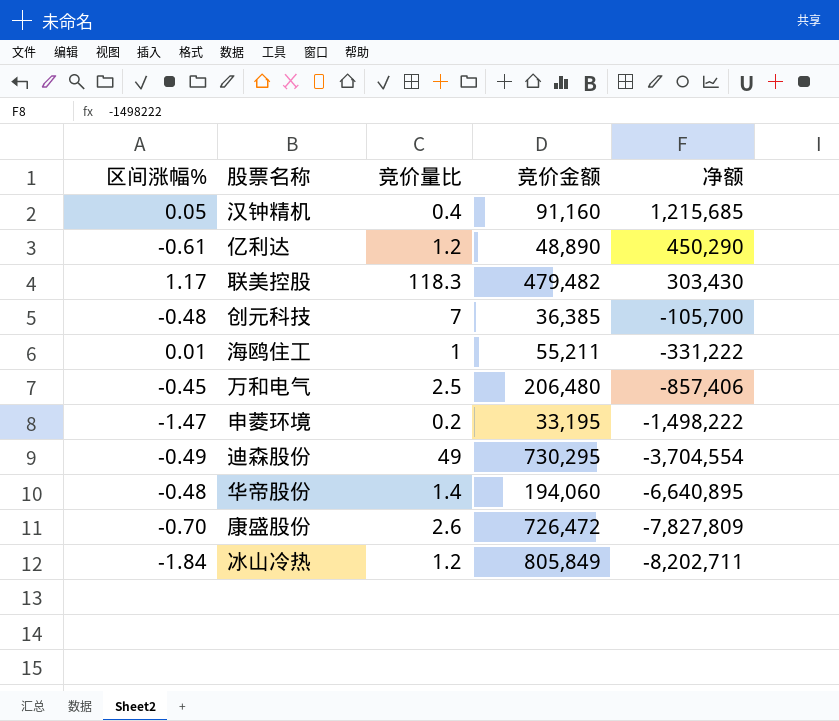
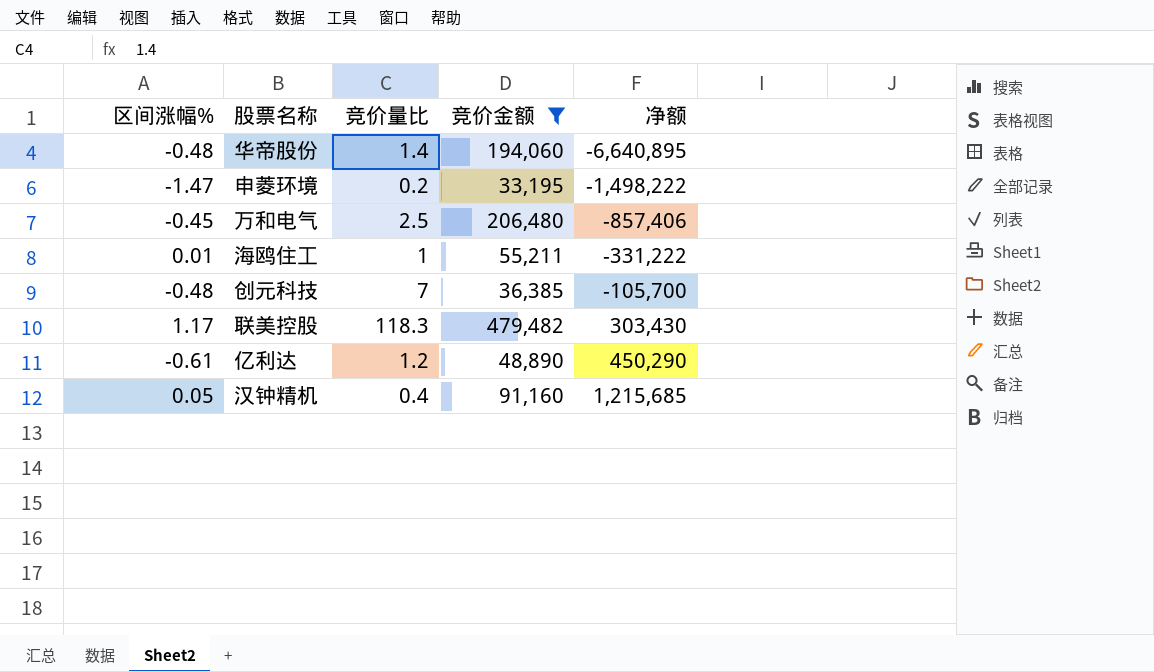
filter: none -> 竞价金额 <= 479,482
row order: 净额 descending -> 净额 ascending

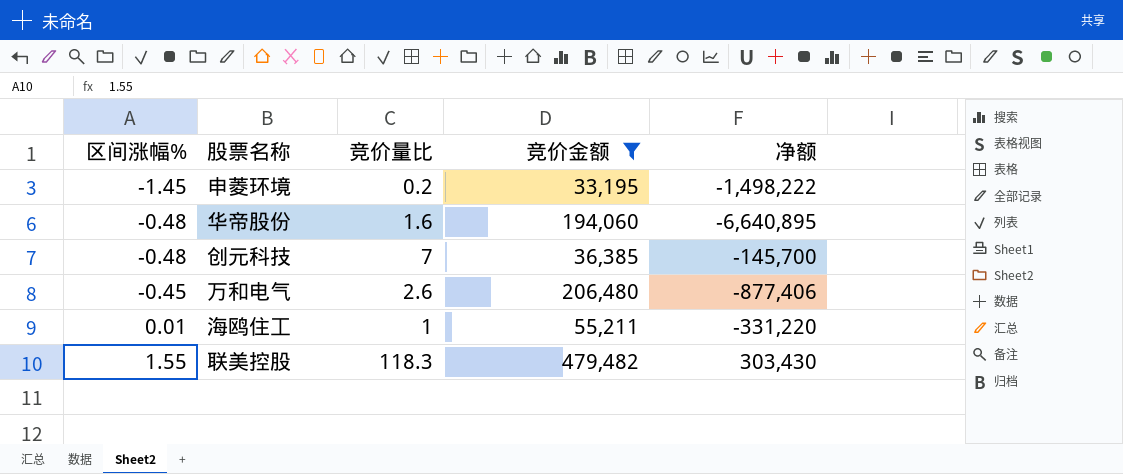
row order: 净额 ascending -> 区间涨幅% ascending
row 亿利达: -0.61 | 1.2 | 48,890 | 450,290 -> none
row 汉钟精机: 0.05 | 0.4 | 91,160 | 1,215,685 -> none
申菱环境 | 区间涨幅%: -1.47 -> -1.45
华帝股份 | 竞价量比: 1.4 -> 1.6
创元科技 | 净额: -105,700 -> -145,700
万和电气 | 竞价量比: 2.5 -> 2.6
万和电气 | 净额: -857,406 -> -877,406
海鸥住工 | 净额: -331,222 -> -331,220
联美控股 | 区间涨幅%: 1.17 -> 1.55

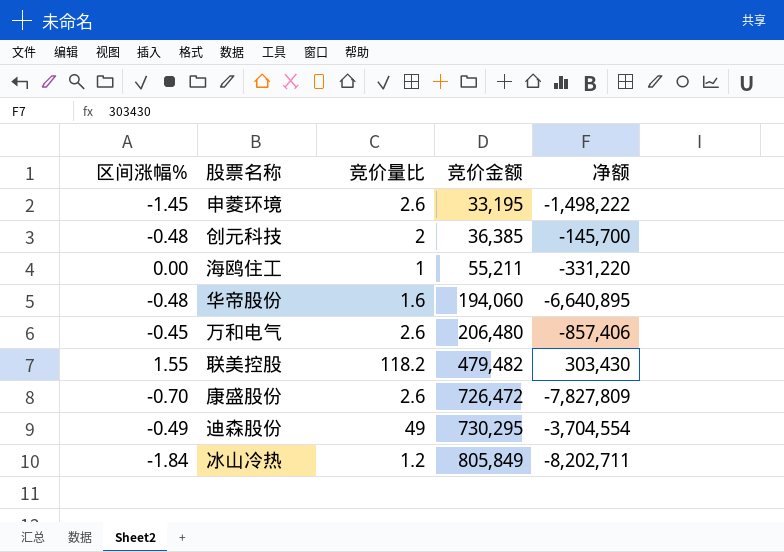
filter: 竞价金额 <= 479,482 -> none
row order: 区间涨幅% ascending -> 竞价金额 ascending
申菱环境 | 竞价量比: 0.2 -> 2.6
创元科技 | 竞价量比: 7 -> 2
海鸥住工 | 区间涨幅%: 0.01 -> 0.00
万和电气 | 净额: -877,406 -> -857,406
联美控股 | 竞价量比: 118.3 -> 118.2

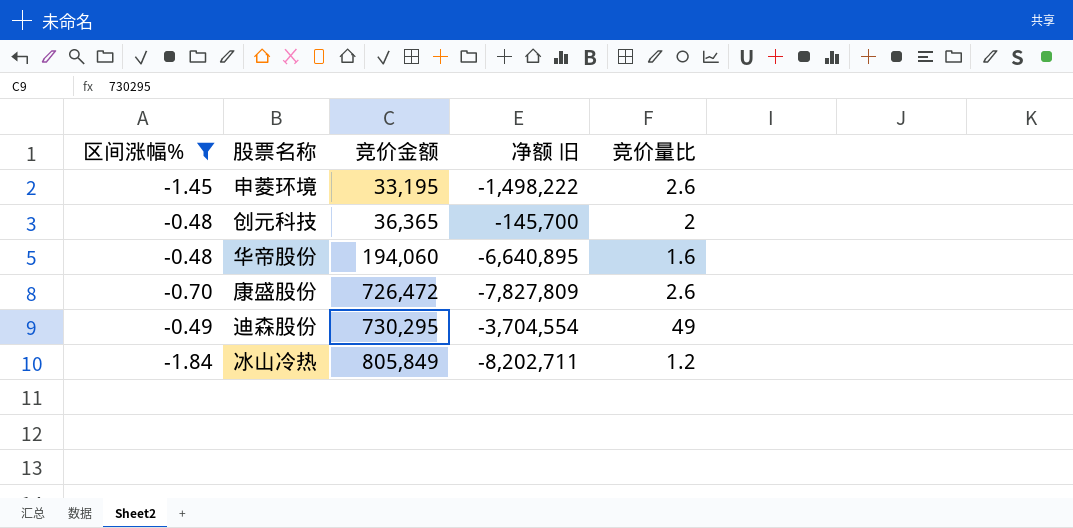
filter: none -> 区间涨幅% <= -0.48
column name: 净额 -> 净额 旧
column 竞价量比 | position: 3 -> 5
创元科技 | 竞价金额: 36,385 -> 36,365

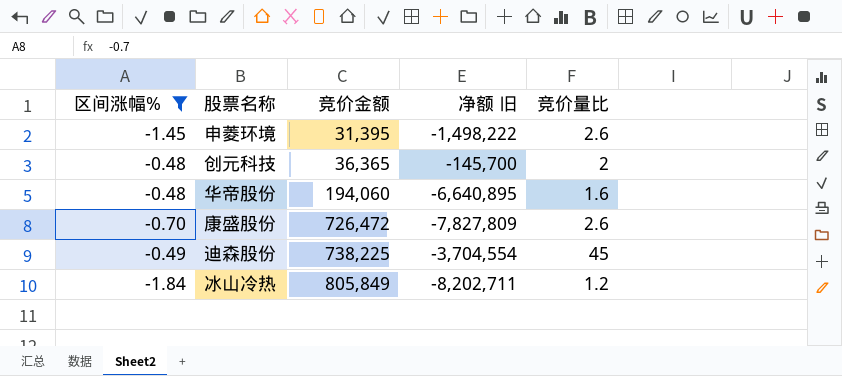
申菱环境 | 竞价金额: 33,195 -> 31,395
迪森股份 | 竞价金额: 730,295 -> 738,225
迪森股份 | 竞价量比: 49 -> 45

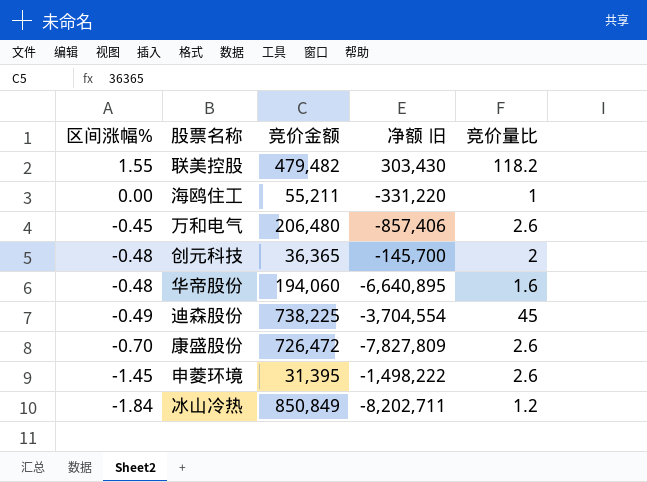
filter: 区间涨幅% <= -0.48 -> none
row order: 竞价金额 ascending -> 区间涨幅% descending
冰山冷热 | 竞价金额: 805,849 -> 850,849

